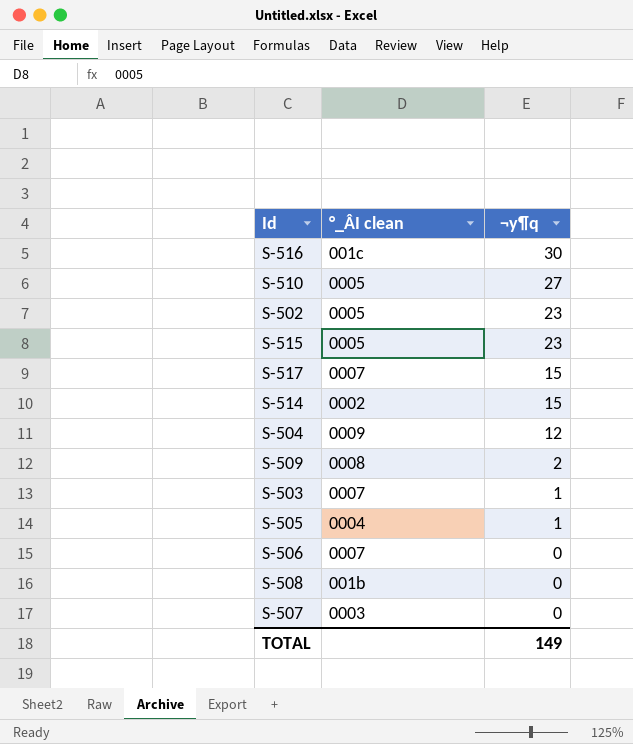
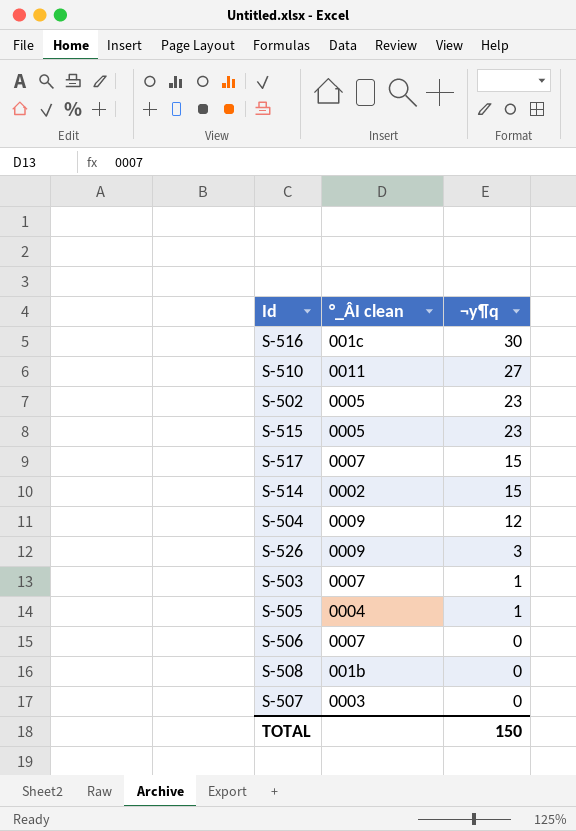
row S-509: 0008 | 2 -> none
S-510 | °_ÂI clean: 0005 -> 0011
row S-526: none -> 0009 | 3
TOTAL | ¬y¶q: 149 -> 150

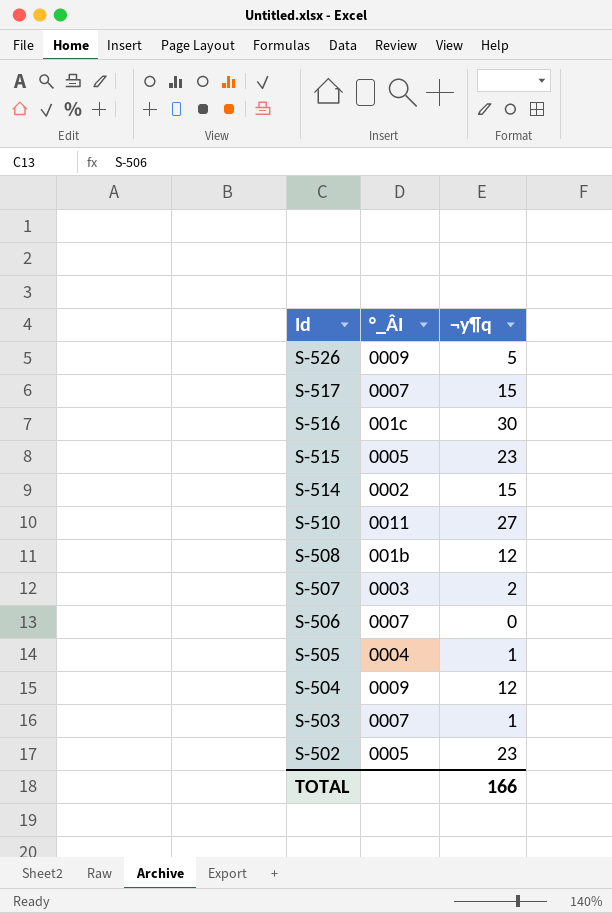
row order: ¬y¶q descending -> Id descending
column name: °_ÂI clean -> °_ÂI
S-526 | ¬y¶q: 3 -> 5
S-508 | ¬y¶q: 0 -> 12
S-507 | ¬y¶q: 0 -> 2
TOTAL | ¬y¶q: 150 -> 166

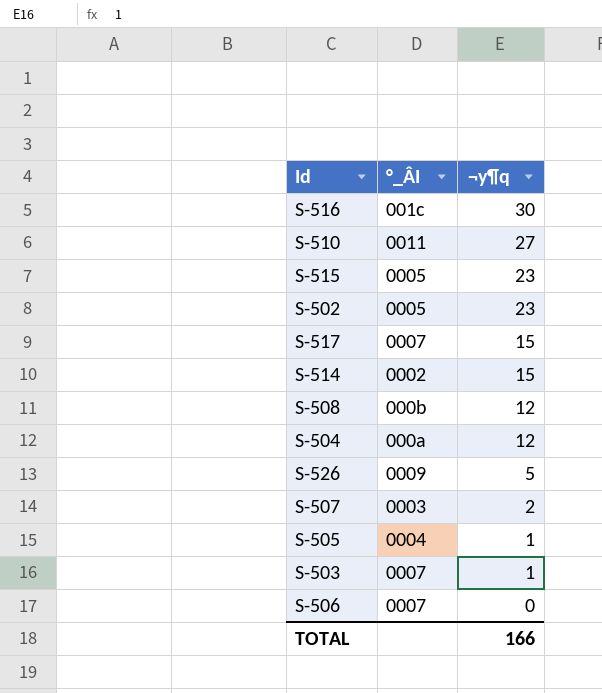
row order: Id descending -> ¬y¶q descending
S-508 | °_ÂI: 001b -> 000b
S-504 | °_ÂI: 0009 -> 000a

